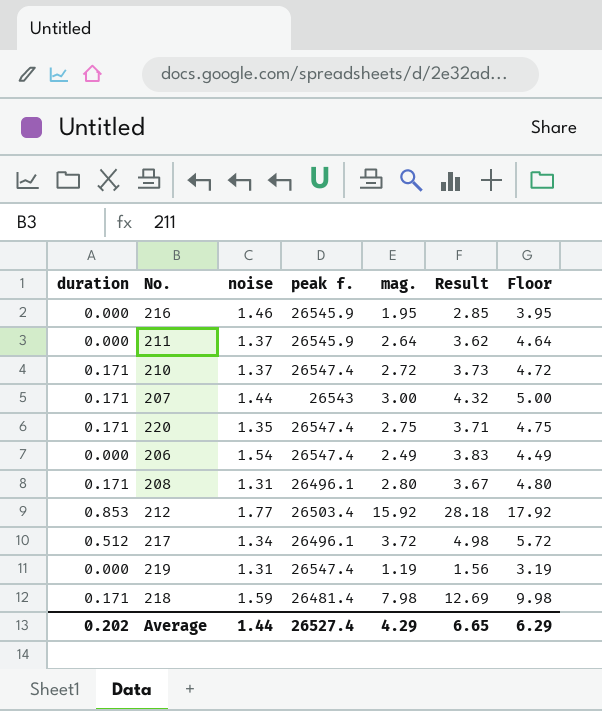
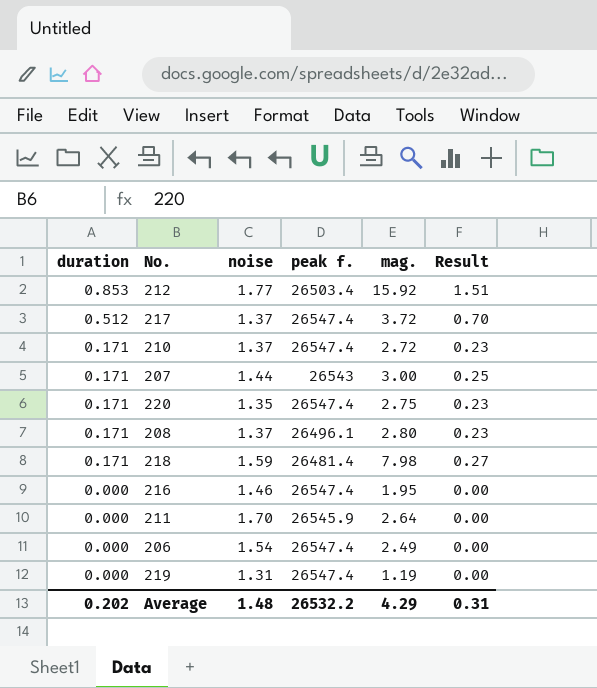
row order: none -> duration descending
column Floor | formula: [mag.] + 2 -> none
column Result | formula: [noise] * [mag.] -> [duration] * [noise]
217 | noise: 1.34 -> 1.37
217 | peak f.: 26496.1 -> 26547.4
208 | noise: 1.31 -> 1.37
216 | peak f.: 26545.9 -> 26547.4
211 | noise: 1.37 -> 1.70
Average | noise: 1.44 -> 1.48
Average | peak f.: 26527.4 -> 26532.2
Average | Result: 6.65 -> 0.31

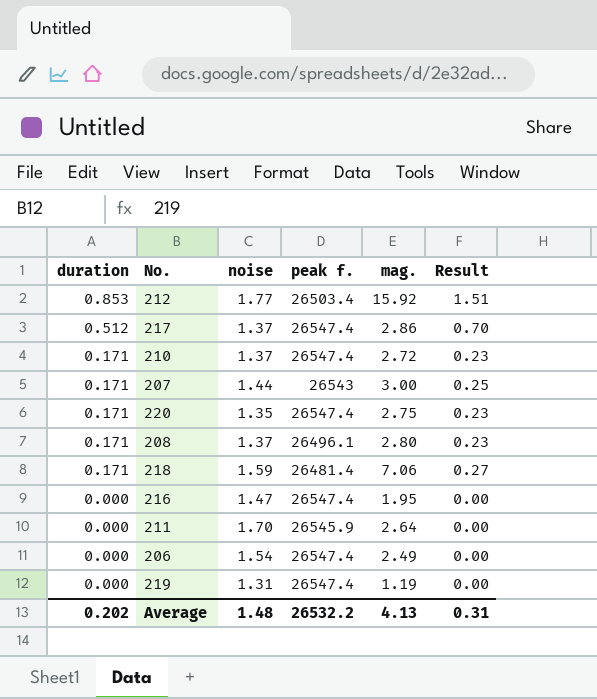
217 | mag.: 3.72 -> 2.86
218 | mag.: 7.98 -> 7.06
216 | noise: 1.46 -> 1.47
Average | mag.: 4.29 -> 4.13

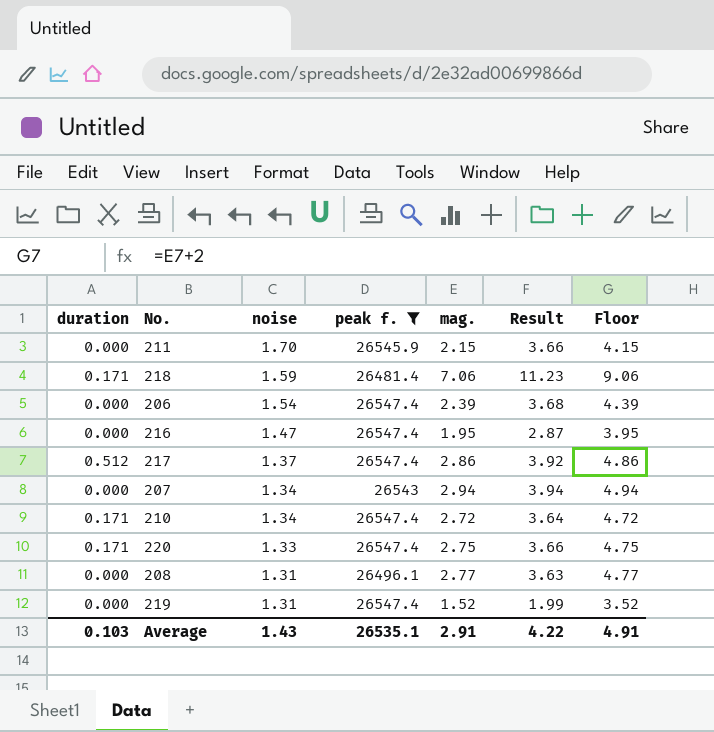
filter: none -> peak f. != 26503.4
row order: duration descending -> noise descending
column Result | formula: [duration] * [noise] -> [noise] * [mag.]
column Floor | formula: none -> [mag.] + 2
211 | mag.: 2.64 -> 2.15
206 | mag.: 2.49 -> 2.39
207 | duration: 0.171 -> 0.000
207 | noise: 1.44 -> 1.34
207 | mag.: 3.00 -> 2.94
210 | noise: 1.37 -> 1.34
220 | noise: 1.35 -> 1.33
208 | duration: 0.171 -> 0.000
208 | noise: 1.37 -> 1.31
208 | mag.: 2.80 -> 2.77
219 | mag.: 1.19 -> 1.52
Average | duration: 0.202 -> 0.103
Average | noise: 1.48 -> 1.43
Average | peak f.: 26532.2 -> 26535.1
Average | mag.: 4.13 -> 2.91
Average | Result: 0.31 -> 4.22

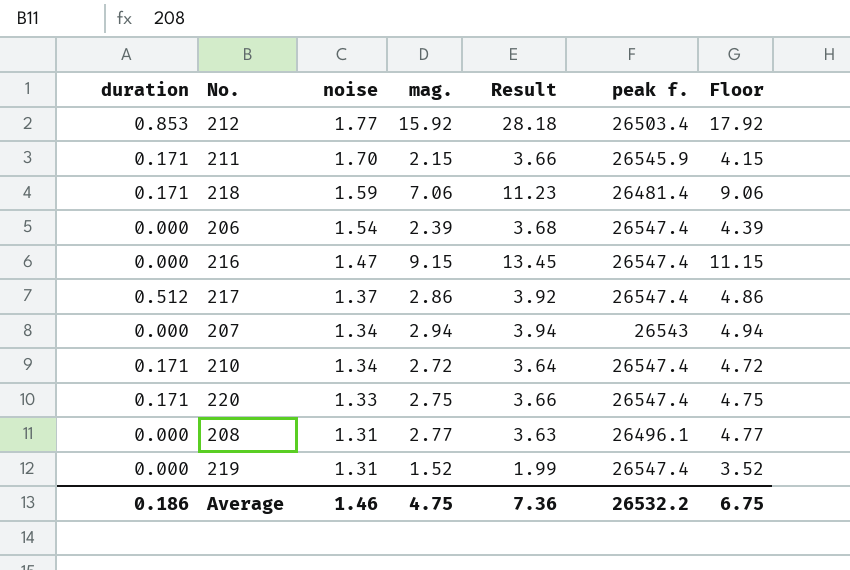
filter: peak f. != 26503.4 -> none
column peak f. | position: 4 -> 6
211 | duration: 0.000 -> 0.171
216 | mag.: 1.95 -> 9.15
216 | Result: 2.87 -> 13.45
216 | Floor: 3.95 -> 11.15
Average | duration: 0.103 -> 0.186
Average | noise: 1.43 -> 1.46
Average | mag.: 2.91 -> 4.75
Average | Result: 4.22 -> 7.36
Average | peak f.: 26535.1 -> 26532.2
Average | Floor: 4.91 -> 6.75

